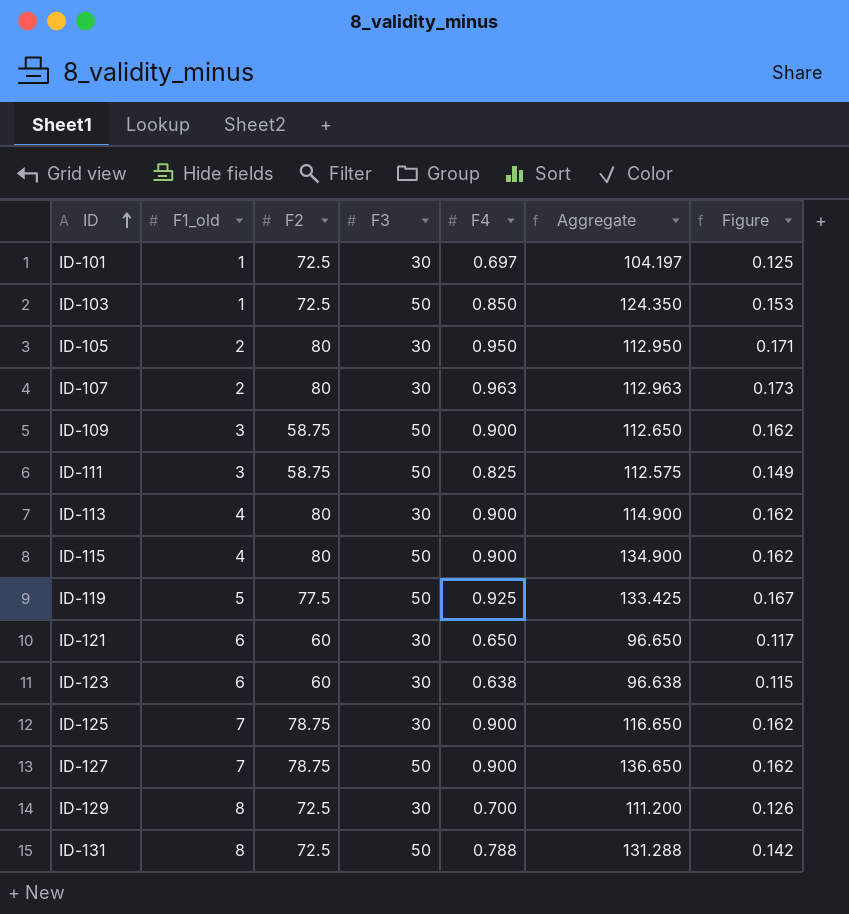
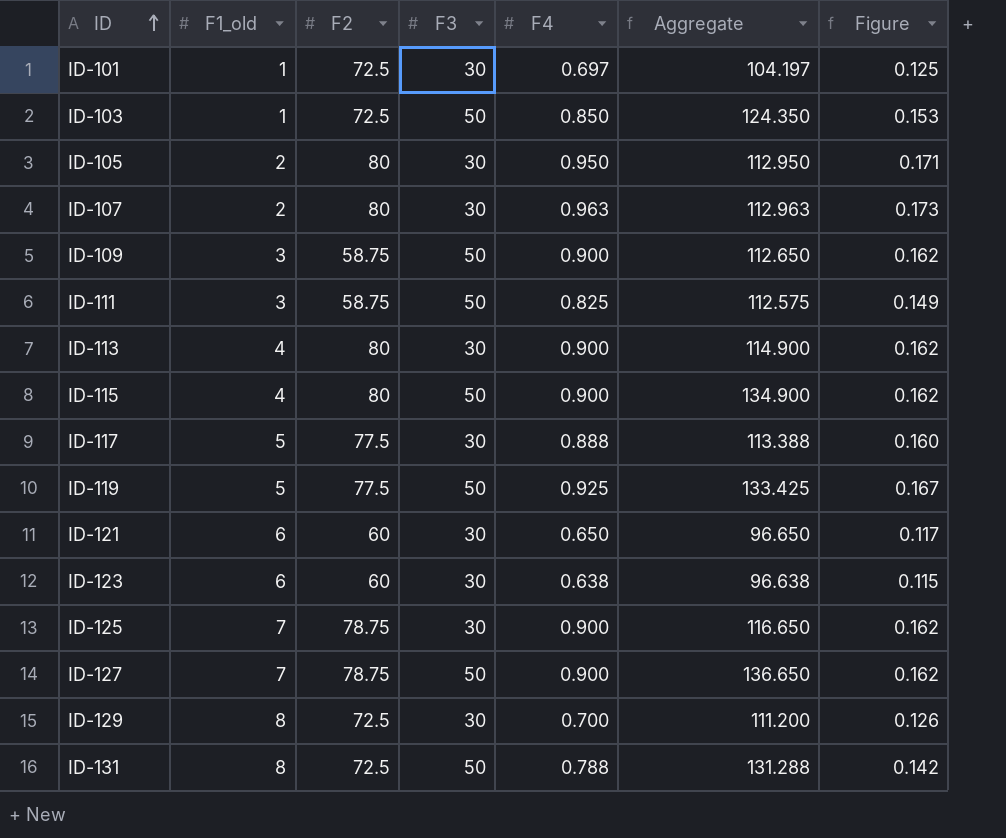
row ID-117: none -> 5 | 77.5 | 30 | 0.888 | 113.388 | 0.160

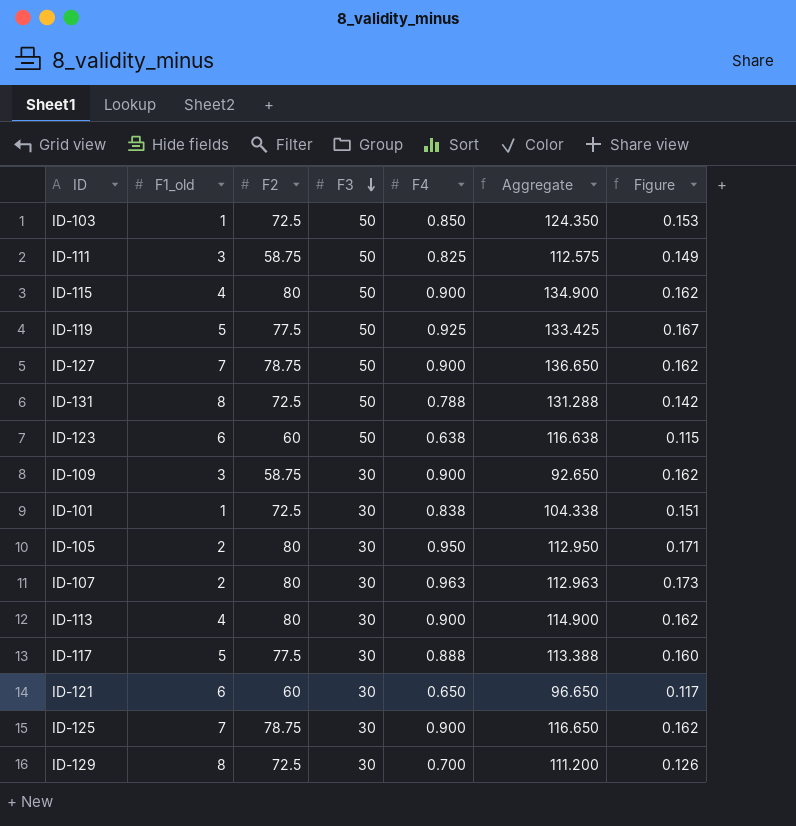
row order: ID ascending -> F3 descending
ID-123 | F3: 30 -> 50
ID-123 | Aggregate: 96.638 -> 116.638
ID-109 | F3: 50 -> 30
ID-109 | Aggregate: 112.650 -> 92.650
ID-101 | F4: 0.697 -> 0.838
ID-101 | Aggregate: 104.197 -> 104.338
ID-101 | Figure: 0.125 -> 0.151

